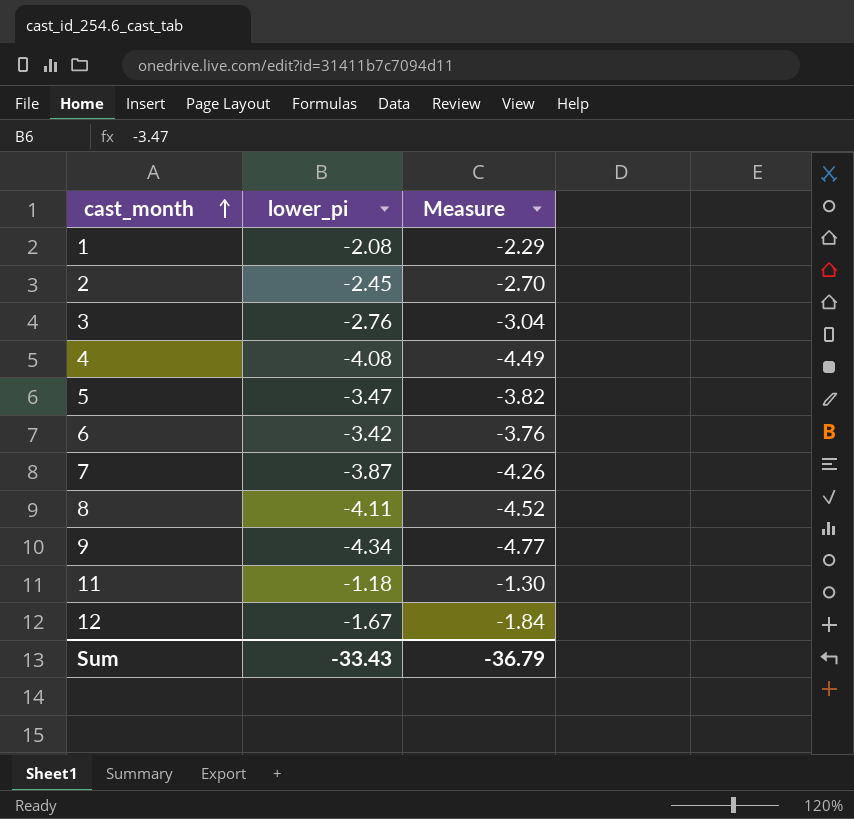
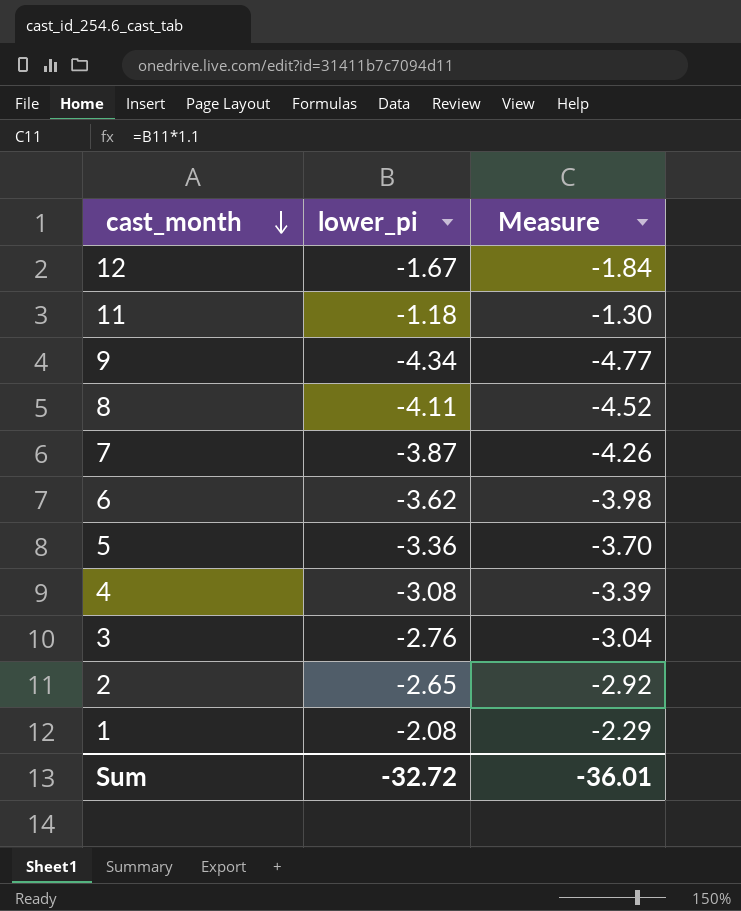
row order: cast_month ascending -> cast_month descending
6 | lower_pi: -3.42 -> -3.62
6 | Measure: -3.76 -> -3.98
5 | lower_pi: -3.47 -> -3.36
5 | Measure: -3.82 -> -3.70
4 | lower_pi: -4.08 -> -3.08
4 | Measure: -4.49 -> -3.39
2 | lower_pi: -2.45 -> -2.65
2 | Measure: -2.70 -> -2.92
Sum | lower_pi: -33.43 -> -32.72
Sum | Measure: -36.79 -> -36.01

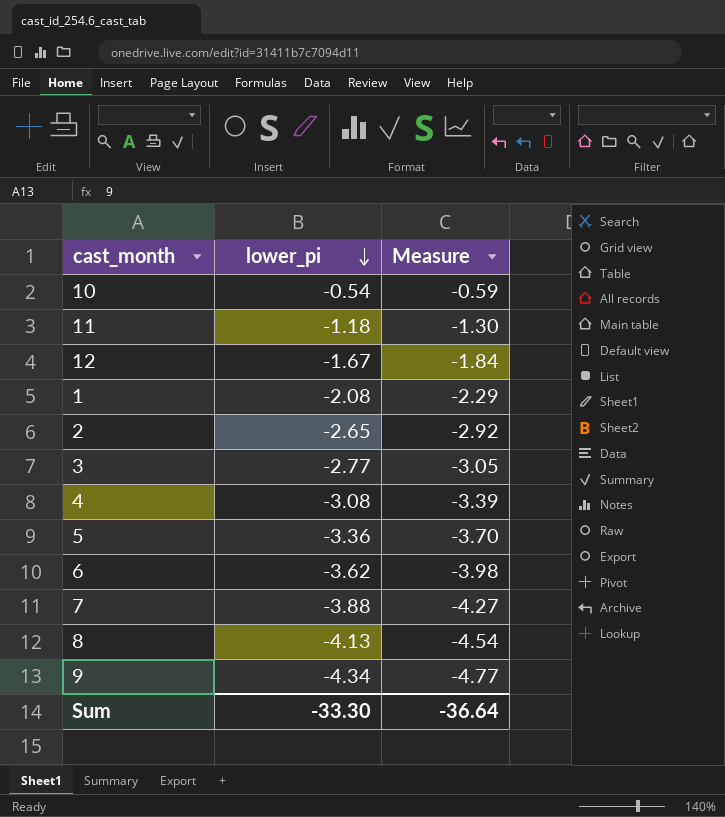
row order: cast_month descending -> lower_pi descending
row 10: none -> -0.54 | -0.59
3 | lower_pi: -2.76 -> -2.77
3 | Measure: -3.04 -> -3.05
7 | lower_pi: -3.87 -> -3.88
7 | Measure: -4.26 -> -4.27
8 | lower_pi: -4.11 -> -4.13
8 | Measure: -4.52 -> -4.54
Sum | lower_pi: -32.72 -> -33.30
Sum | Measure: -36.01 -> -36.64

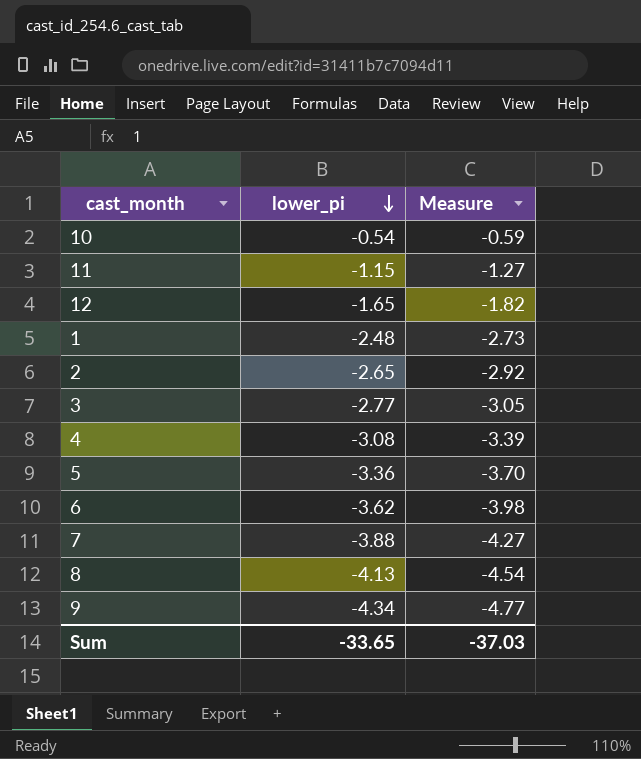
11 | lower_pi: -1.18 -> -1.15
11 | Measure: -1.30 -> -1.27
12 | lower_pi: -1.67 -> -1.65
12 | Measure: -1.84 -> -1.82
1 | lower_pi: -2.08 -> -2.48
1 | Measure: -2.29 -> -2.73
Sum | lower_pi: -33.30 -> -33.65
Sum | Measure: -36.64 -> -37.03

